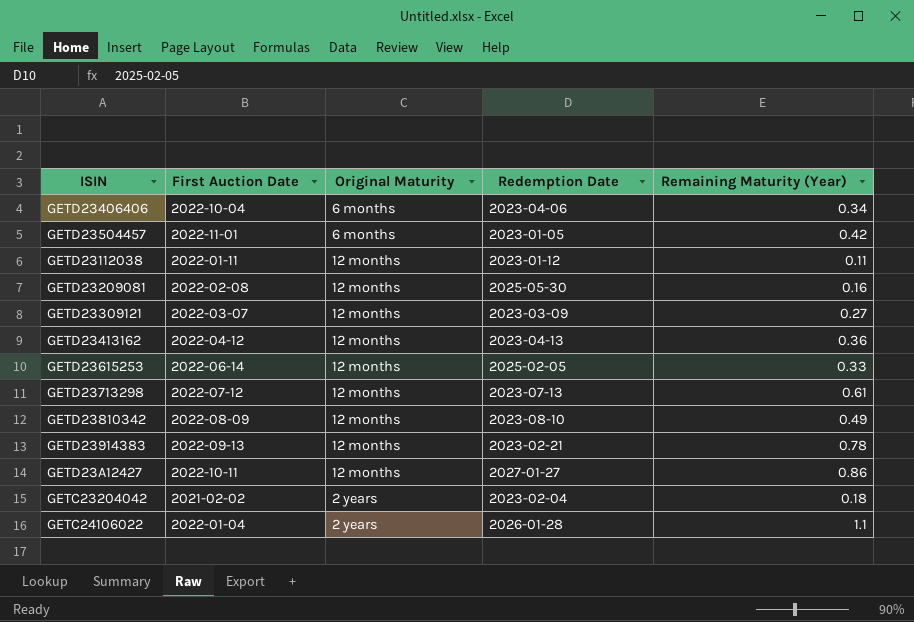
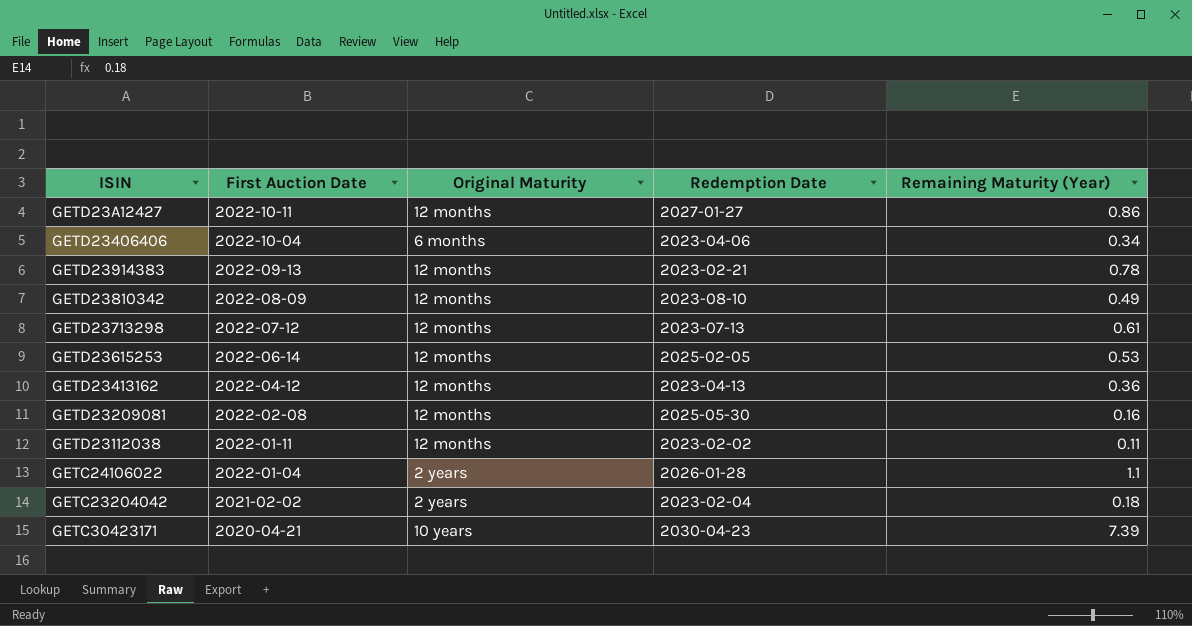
row order: none -> First Auction Date descending
row GETD23504457: 2022-11-01 | 6 months | 2023-01-05 | 0.42 -> none
row GETD23309121: 2022-03-07 | 12 months | 2023-03-09 | 0.27 -> none
GETD23615253 | Remaining Maturity (Year): 0.33 -> 0.53
GETD23112038 | Redemption Date: 2023-01-12 -> 2023-02-02
row GETC30423171: none -> 2020-04-21 | 10 years | 2030-04-23 | 7.39

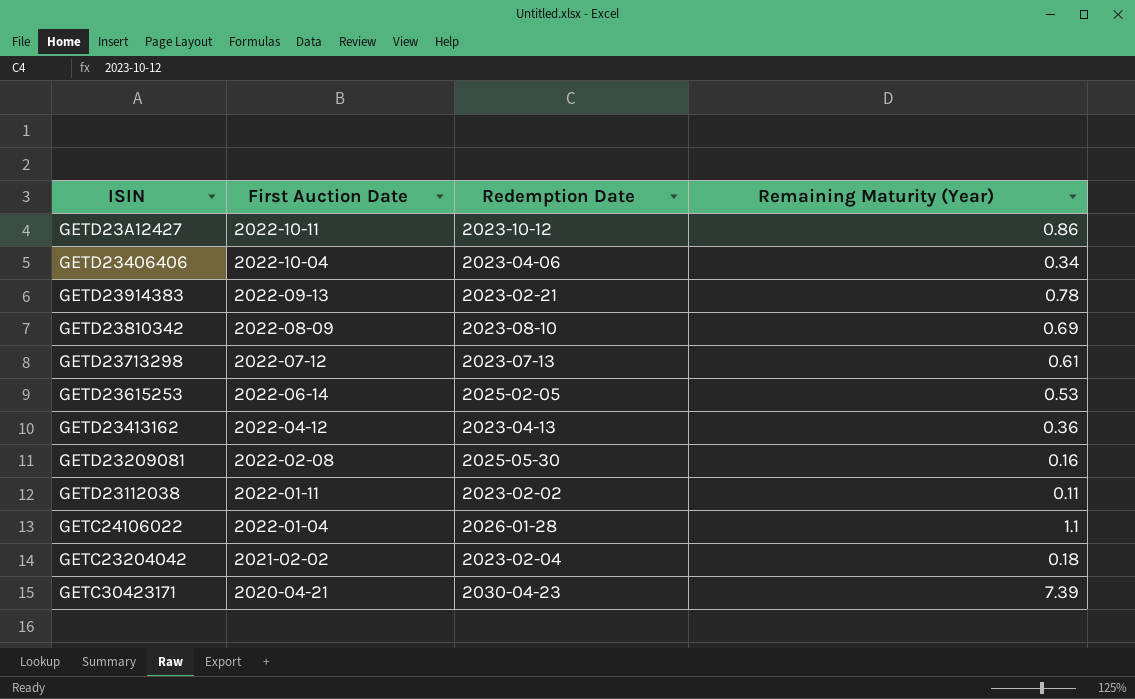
column Original Maturity | position: 3 -> none
GETD23A12427 | Redemption Date: 2027-01-27 -> 2023-10-12
GETD23810342 | Remaining Maturity (Year): 0.49 -> 0.69

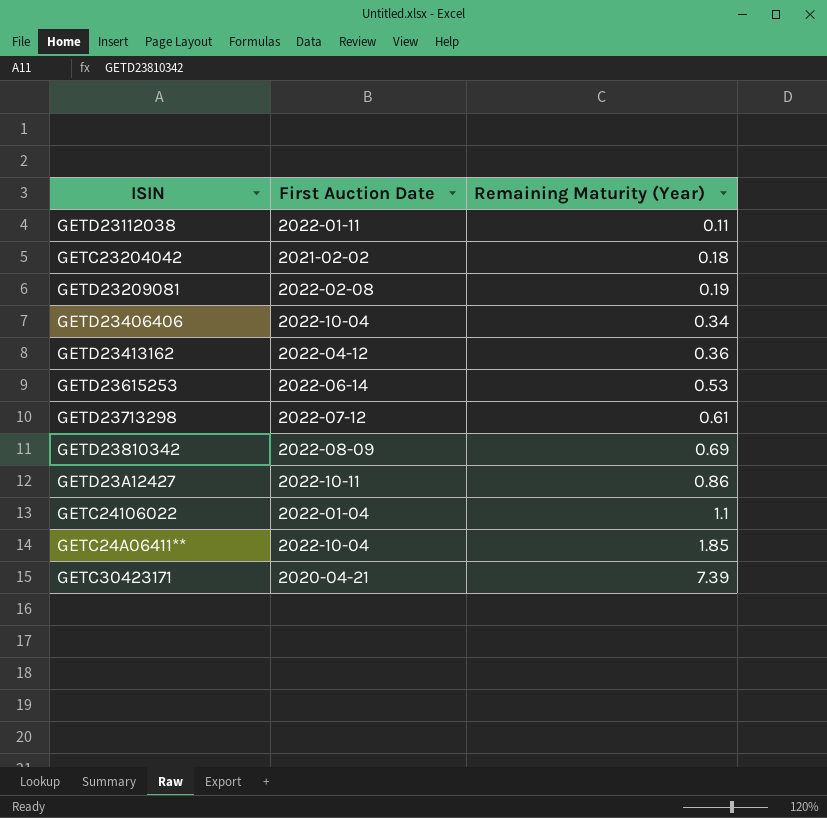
row order: First Auction Date descending -> Remaining Maturity (Year) ascending
column Redemption Date | position: 3 -> none
row GETD23914383: 2022-09-13 | 2023-02-21 | 0.78 -> none
GETD23209081 | Remaining Maturity (Year): 0.16 -> 0.19
row GETC24A06411**: none -> 2022-10-04 | 1.85

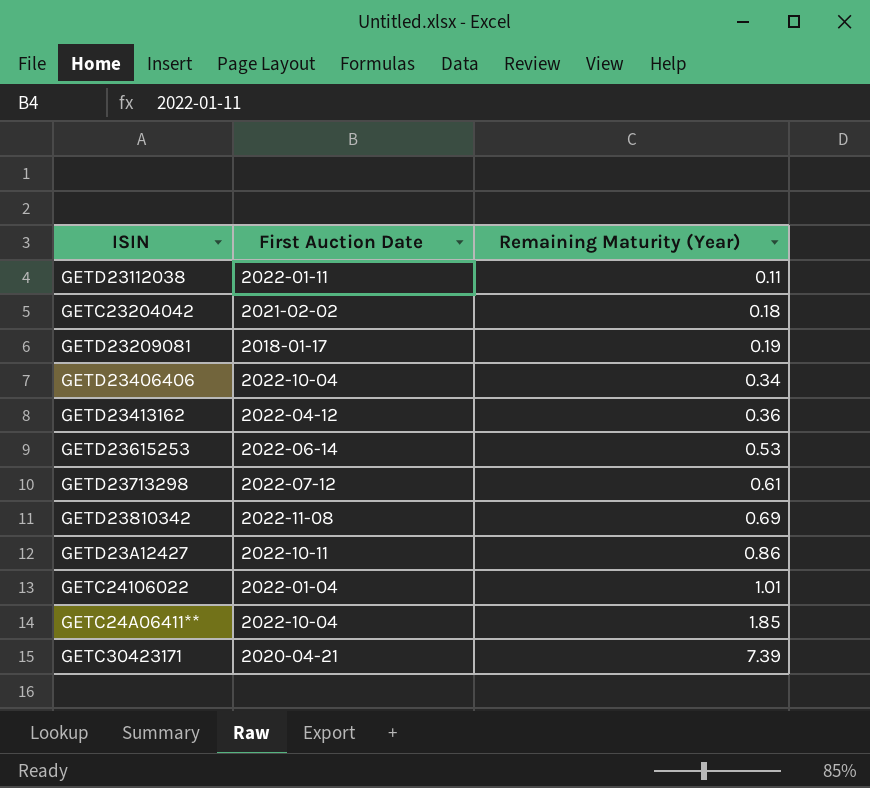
GETD23209081 | First Auction Date: 2022-02-08 -> 2018-01-17
GETD23810342 | First Auction Date: 2022-08-09 -> 2022-11-08
GETC24106022 | Remaining Maturity (Year): 1.1 -> 1.01

